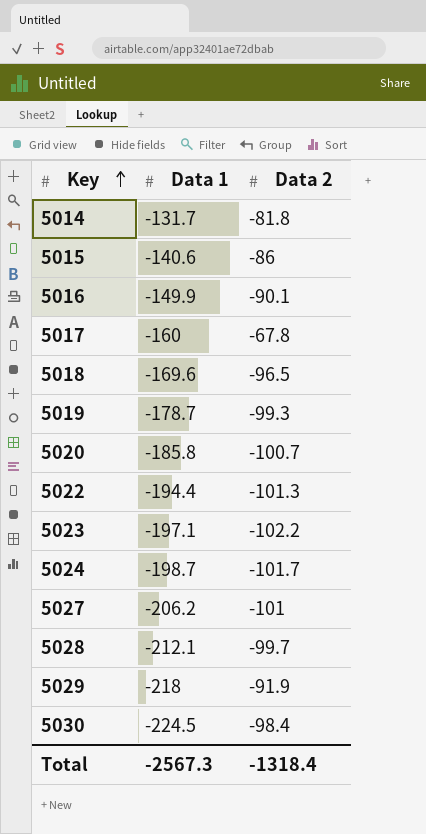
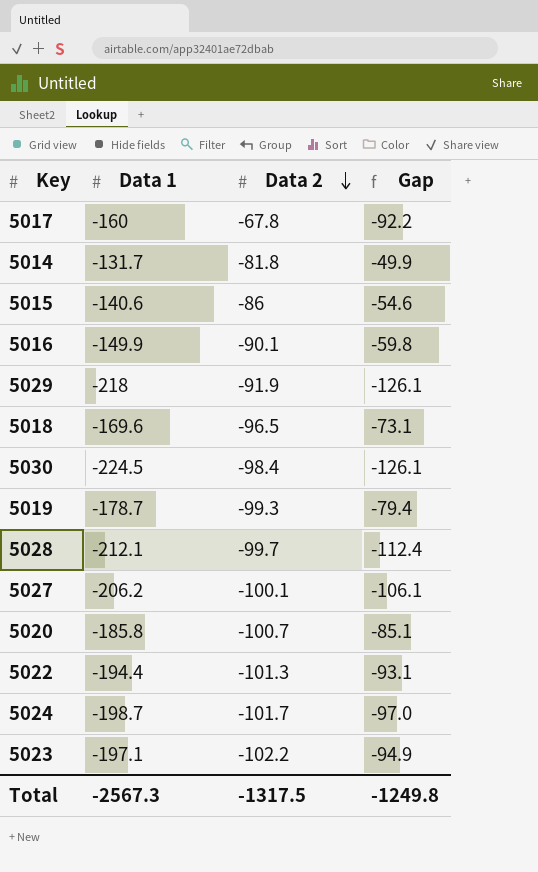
row order: Key ascending -> Data 2 descending
column Gap | formula: none -> [Data 1] - [Data 2]
5027 | Data 2: -101 -> -100.1
Total | Data 2: -1318.4 -> -1317.5

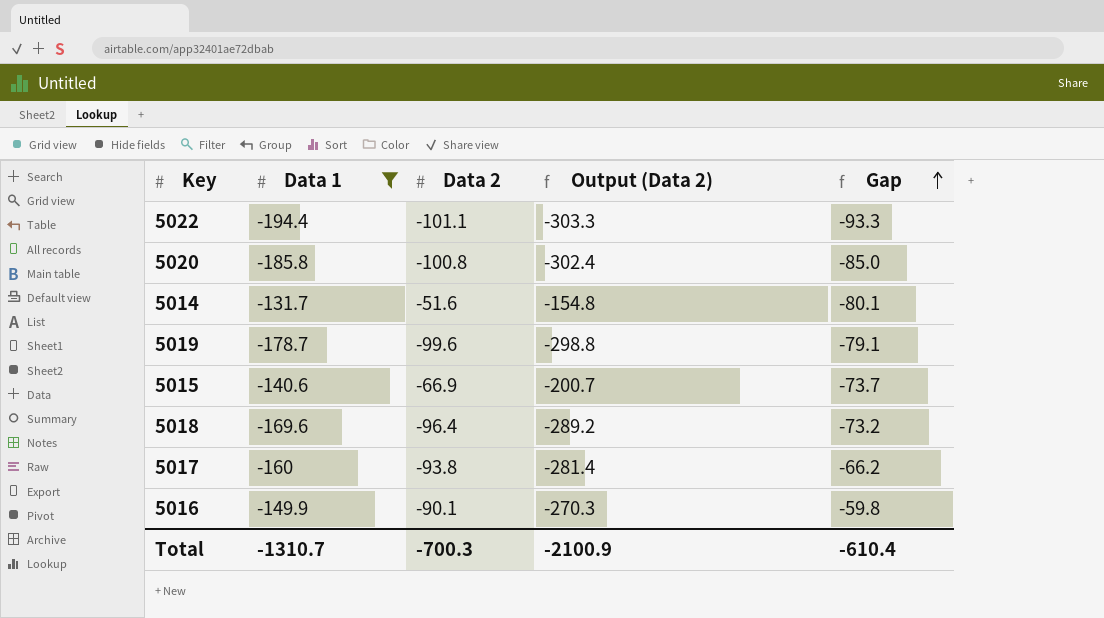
filter: none -> Data 1 >= -194.4
row order: Data 2 descending -> Gap ascending
column Output (Data 2) | formula: none -> [Data 2] * 3
5022 | Data 2: -101.3 -> -101.1
5022 | Gap: -93.1 -> -93.3
5020 | Data 2: -100.7 -> -100.8
5020 | Gap: -85.1 -> -85.0
5014 | Data 2: -81.8 -> -51.6
5014 | Gap: -49.9 -> -80.1
5019 | Data 2: -99.3 -> -99.6
5019 | Gap: -79.4 -> -79.1
5015 | Data 2: -86 -> -66.9
5015 | Gap: -54.6 -> -73.7
5018 | Data 2: -96.5 -> -96.4
5018 | Gap: -73.1 -> -73.2
5017 | Data 2: -67.8 -> -93.8
5017 | Gap: -92.2 -> -66.2
Total | Data 1: -2567.3 -> -1310.7
Total | Data 2: -1317.5 -> -700.3
Total | Gap: -1249.8 -> -610.4

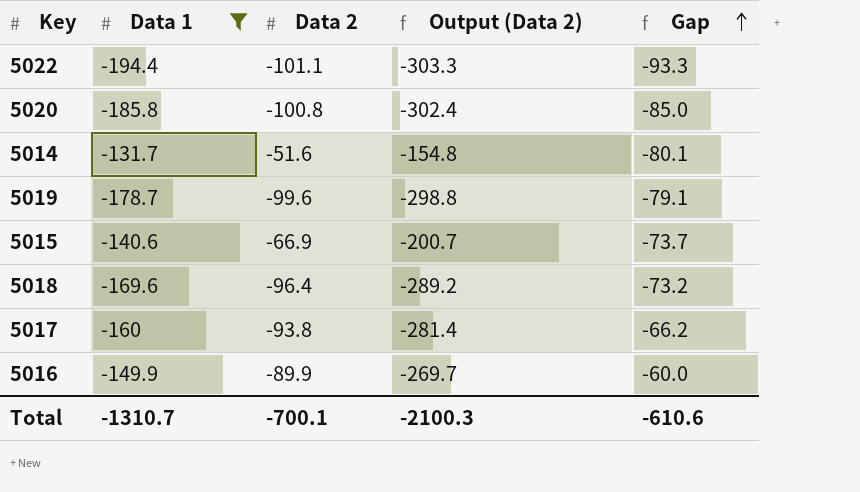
5016 | Data 2: -90.1 -> -89.9
5016 | Output (Data 2): -270.3 -> -269.7
5016 | Gap: -59.8 -> -60.0
Total | Data 2: -700.3 -> -700.1
Total | Output (Data 2): -2100.9 -> -2100.3
Total | Gap: -610.4 -> -610.6

